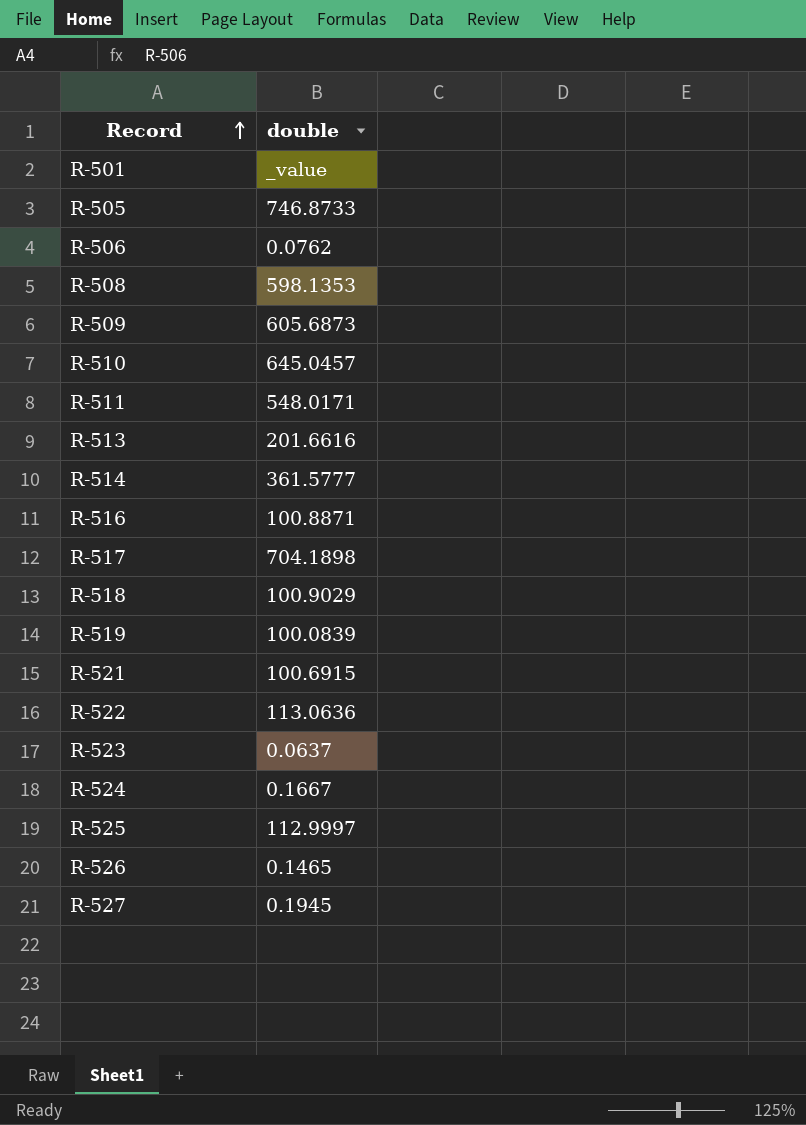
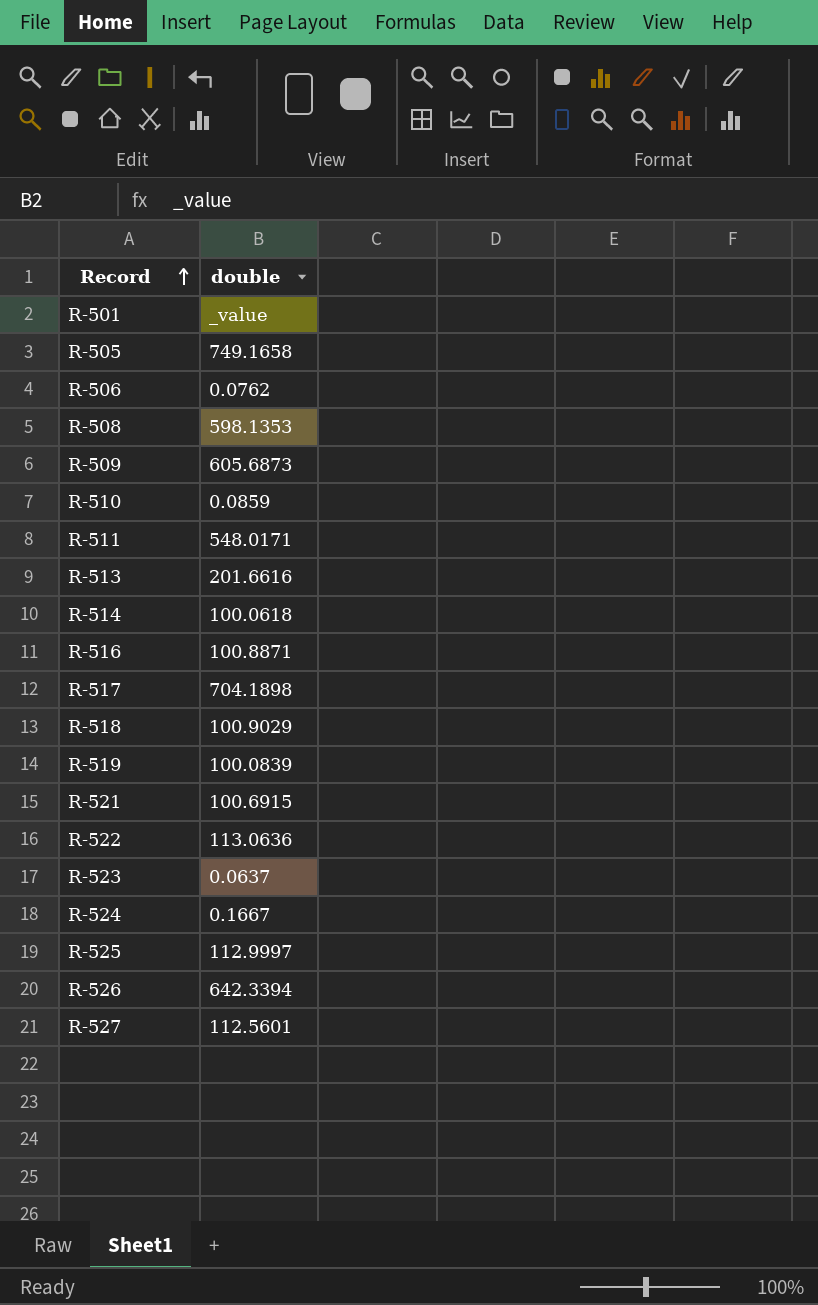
R-505 | double: 746.8733 -> 749.1658
R-510 | double: 645.0457 -> 0.0859
R-514 | double: 361.5777 -> 100.0618
R-526 | double: 0.1465 -> 642.3394
R-527 | double: 0.1945 -> 112.5601

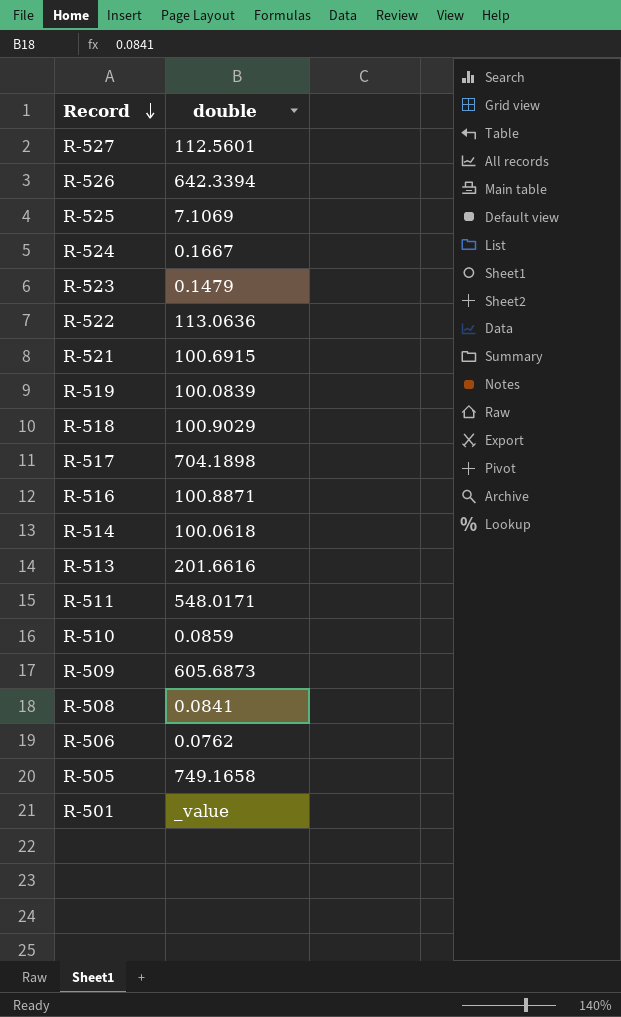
row order: Record ascending -> Record descending
R-525 | double: 112.9997 -> 7.1069
R-523 | double: 0.0637 -> 0.1479
R-508 | double: 598.1353 -> 0.0841

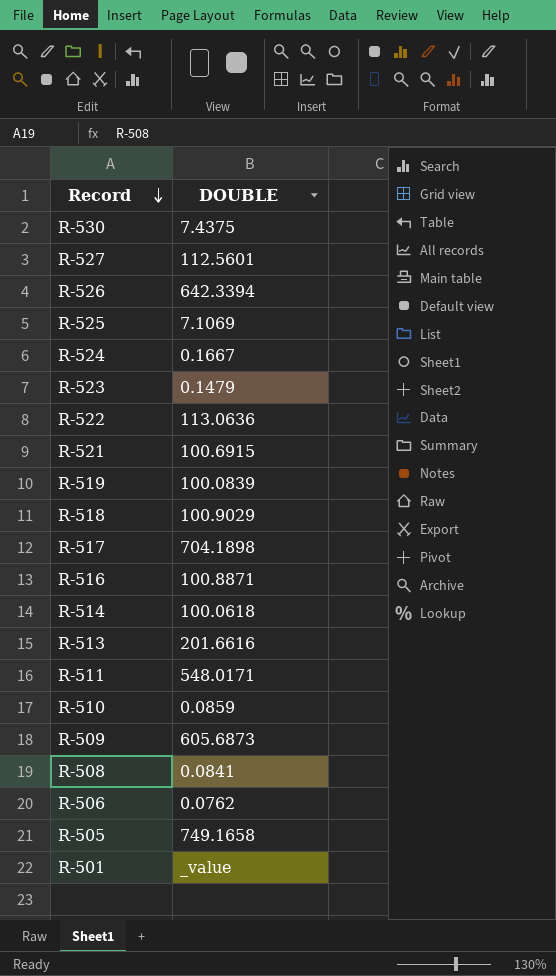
column name: double -> DOUBLE
row R-530: none -> 7.4375

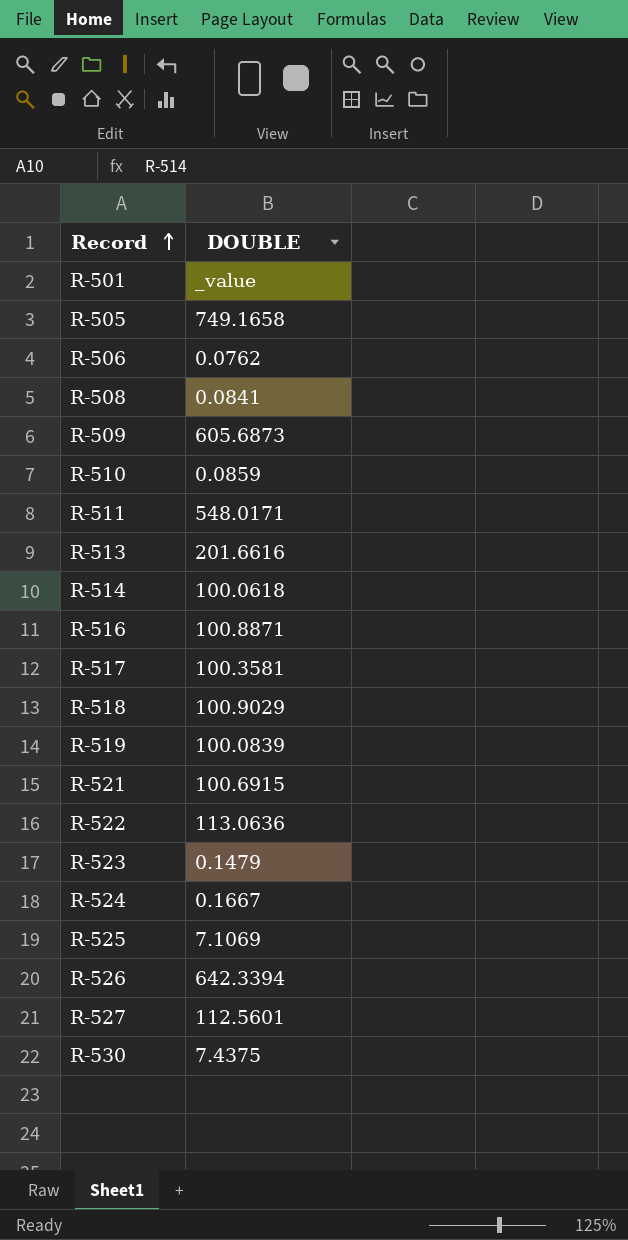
row order: Record descending -> Record ascending
R-517 | DOUBLE: 704.1898 -> 100.3581

